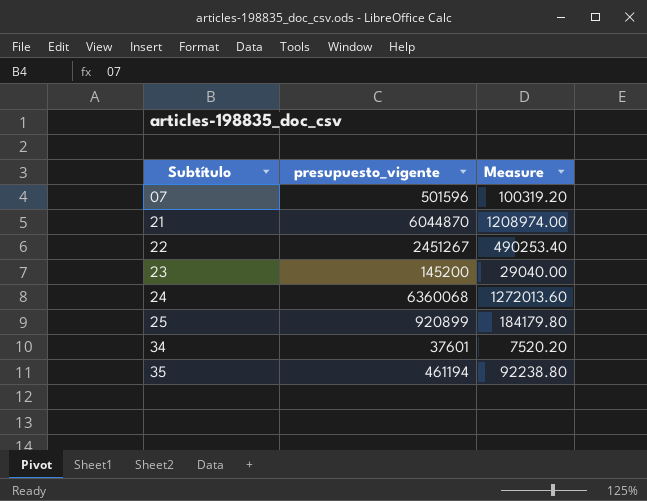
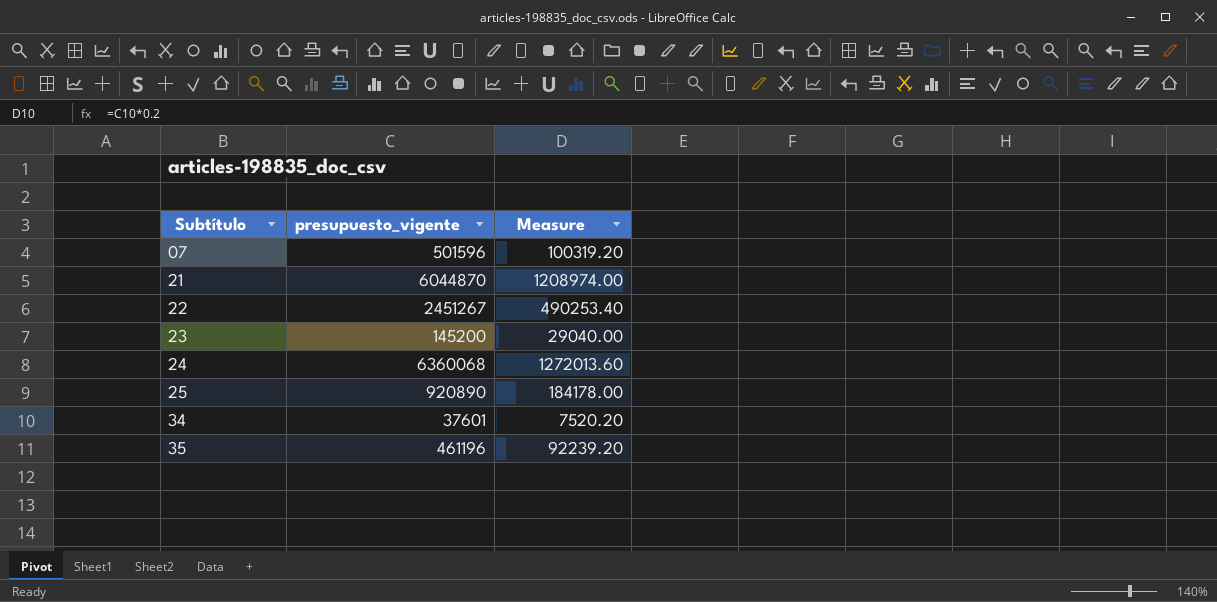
25 | presupuesto_vigente: 920899 -> 920890
25 | Measure: 184179.80 -> 184178.00
35 | presupuesto_vigente: 461194 -> 461196
35 | Measure: 92238.80 -> 92239.20

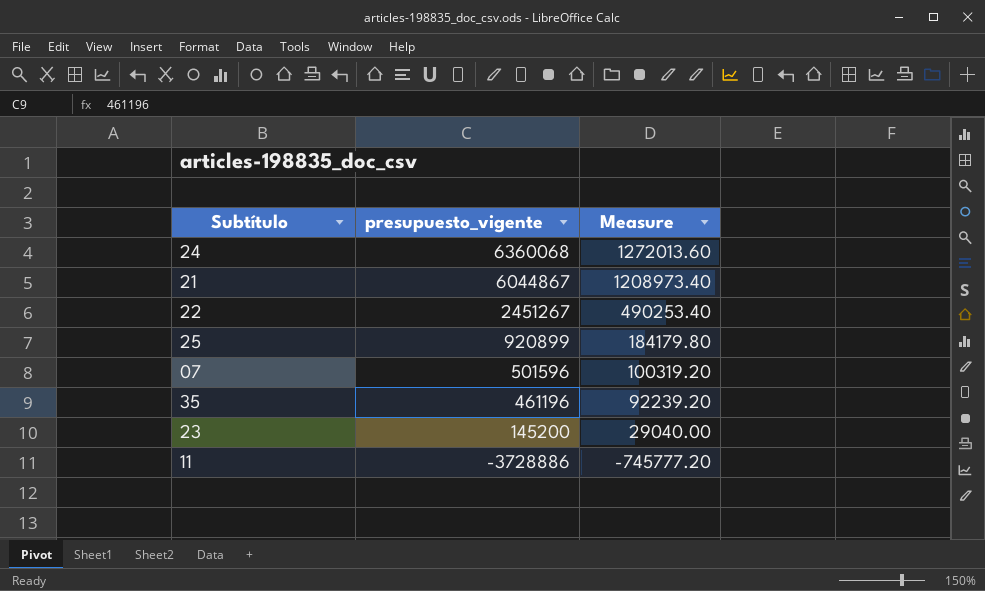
row order: Subtítulo ascending -> presupuesto_vigente descending
row 34: 37601 | 7520.20 -> none
21 | presupuesto_vigente: 6044870 -> 6044867
21 | Measure: 1208974.00 -> 1208973.40
25 | presupuesto_vigente: 920890 -> 920899
25 | Measure: 184178.00 -> 184179.80
row 11: none -> -3728886 | -745777.20

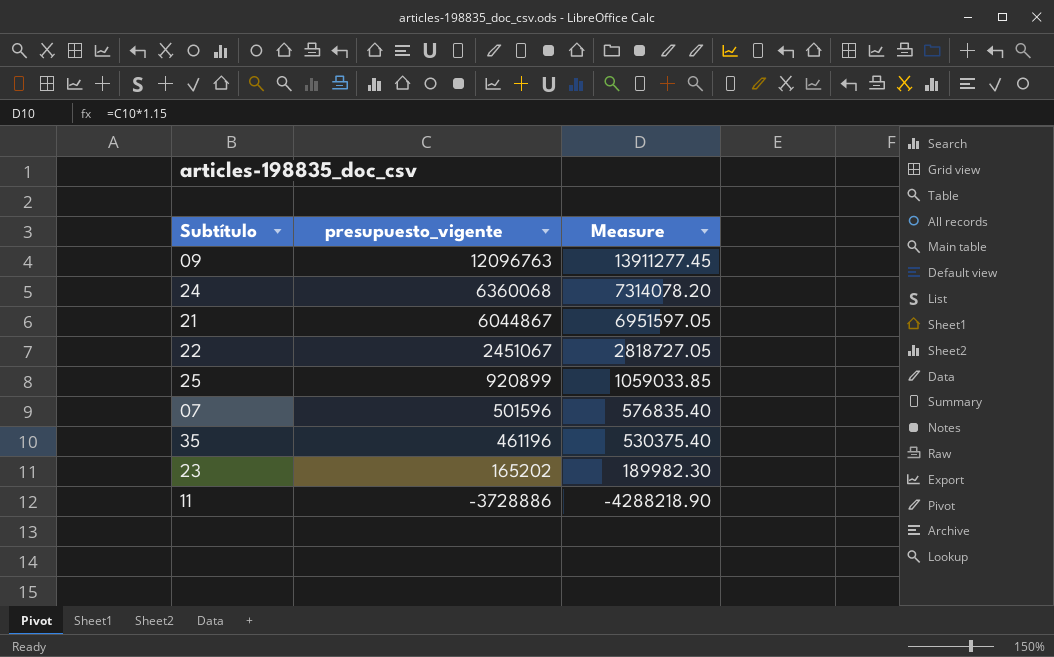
column Measure | formula: [presupuesto_vigente] * 0.2 -> [presupuesto_vigente] * 1.15
row 09: none -> 12096763 | 13911277.45
22 | presupuesto_vigente: 2451267 -> 2451067
23 | presupuesto_vigente: 145200 -> 165202

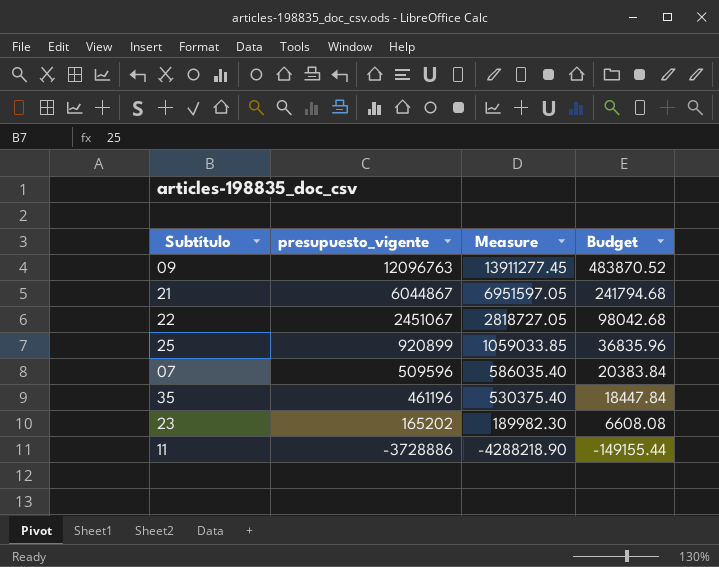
column Budget | formula: none -> [presupuesto_vigente] * 0.04
row 24: 6360068 | 7314078.20 -> none
07 | presupuesto_vigente: 501596 -> 509596
07 | Measure: 576835.40 -> 586035.40

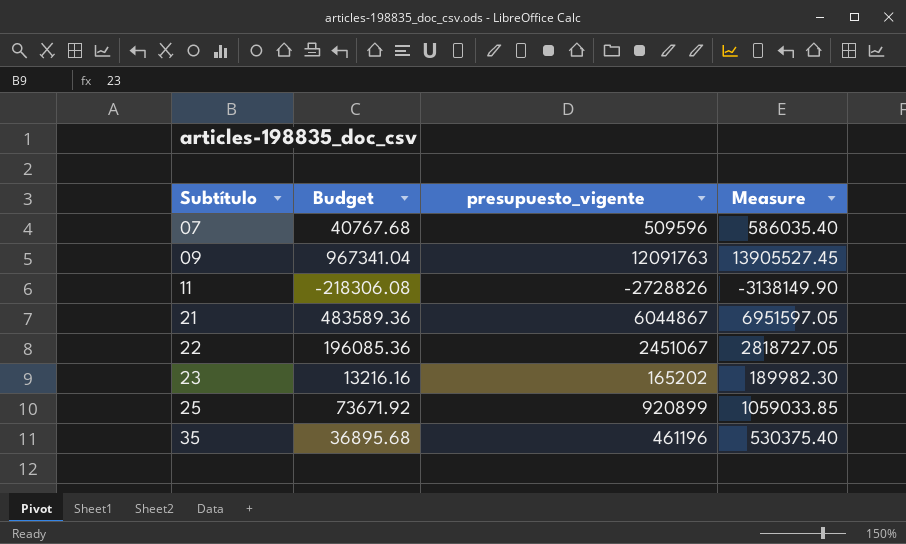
row order: presupuesto_vigente descending -> Subtítulo ascending
column Budget | formula: [presupuesto_vigente] * 0.04 -> [presupuesto_vigente] * 0.08
column Budget | position: 4 -> 2
09 | presupuesto_vigente: 12096763 -> 12091763
09 | Measure: 13911277.45 -> 13905527.45
11 | presupuesto_vigente: -3728886 -> -2728826
11 | Measure: -4288218.90 -> -3138149.90

